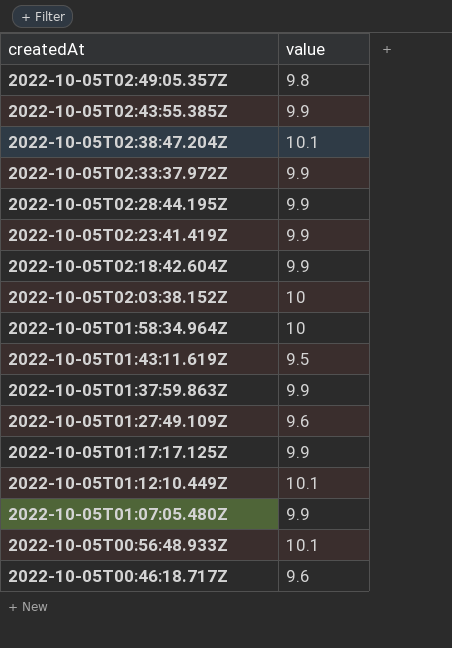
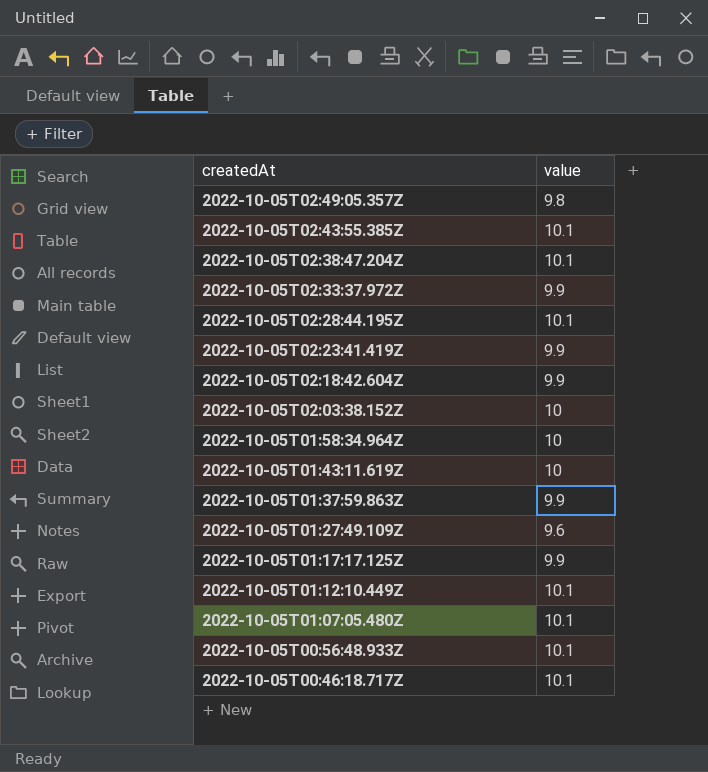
2022-10-05T02:43:55.385Z | value: 9.9 -> 10.1
2022-10-05T02:28:44.195Z | value: 9.9 -> 10.1
2022-10-05T01:43:11.619Z | value: 9.5 -> 10
2022-10-05T01:07:05.480Z | value: 9.9 -> 10.1
2022-10-05T00:46:18.717Z | value: 9.6 -> 10.1

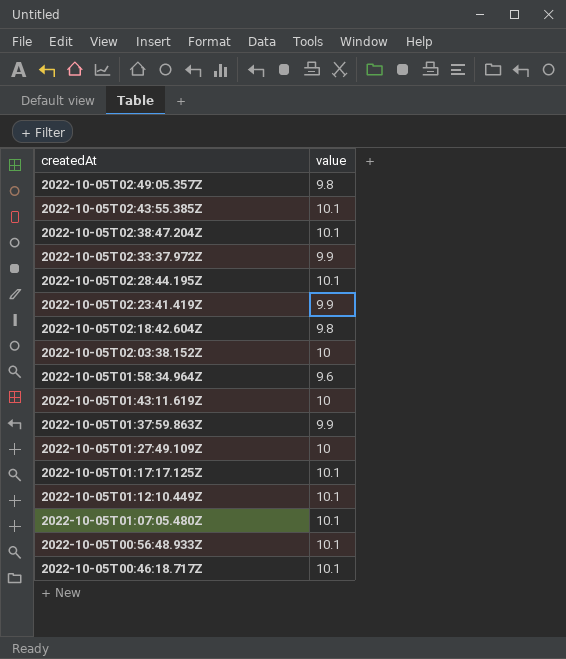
2022-10-05T02:18:42.604Z | value: 9.9 -> 9.8
2022-10-05T01:58:34.964Z | value: 10 -> 9.6
2022-10-05T01:27:49.109Z | value: 9.6 -> 10
2022-10-05T01:17:17.125Z | value: 9.9 -> 10.1

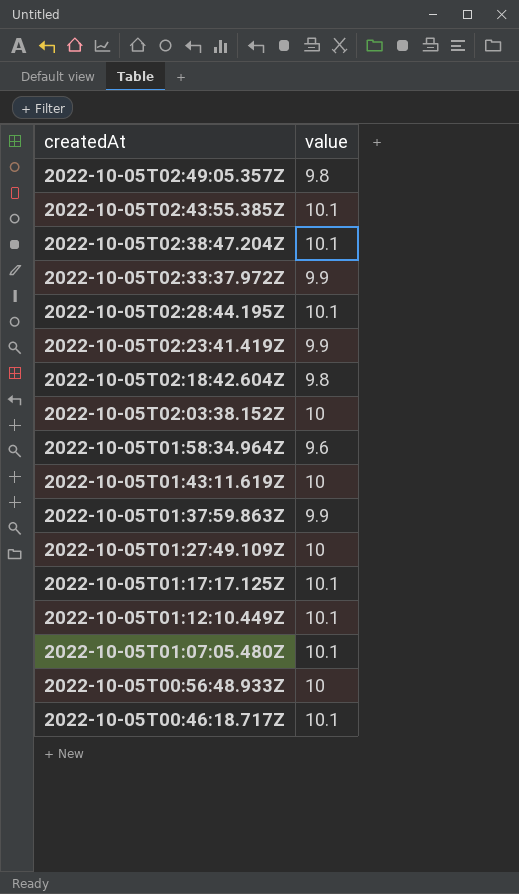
2022-10-05T00:56:48.933Z | value: 10.1 -> 10

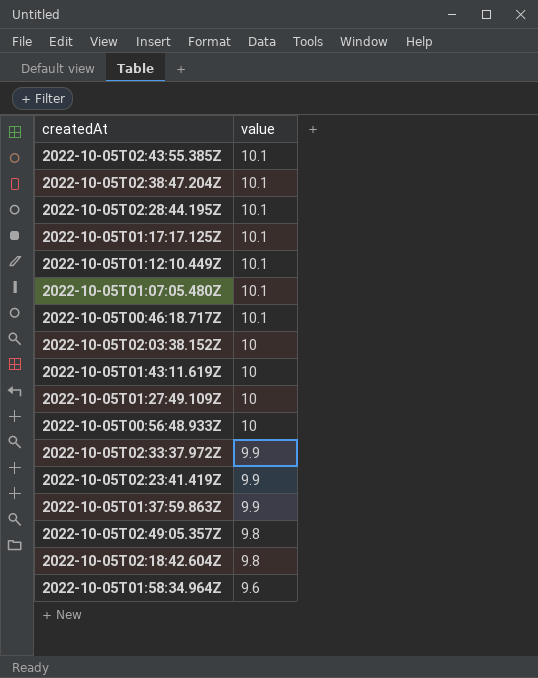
row order: createdAt descending -> value descending

